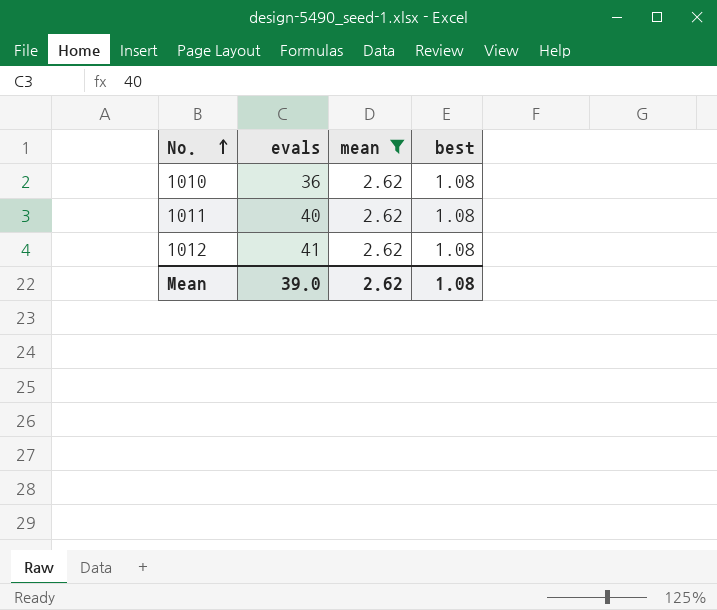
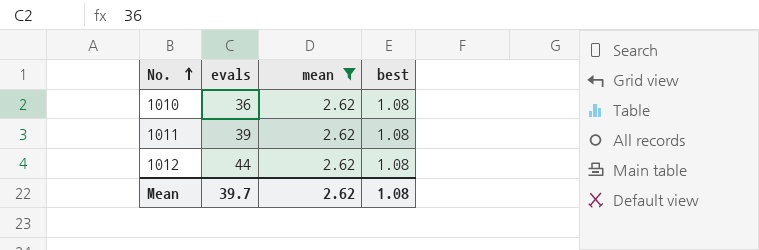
1011 | evals: 40 -> 39
1012 | evals: 41 -> 44
Mean | evals: 39.0 -> 39.7

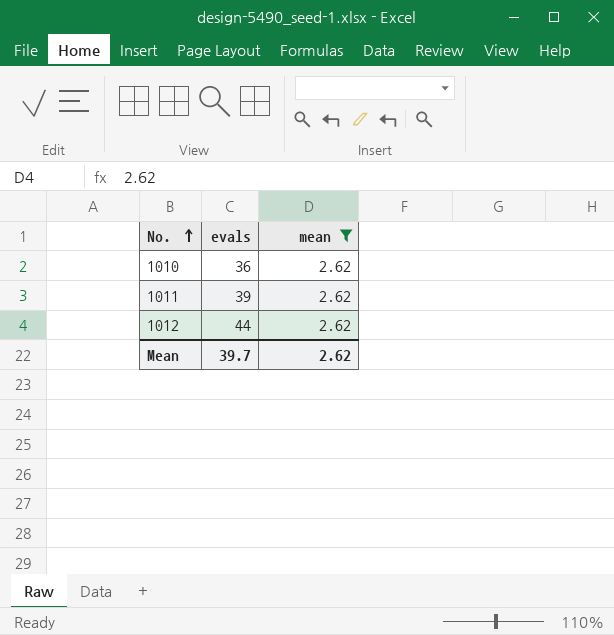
column best | position: 4 -> none

